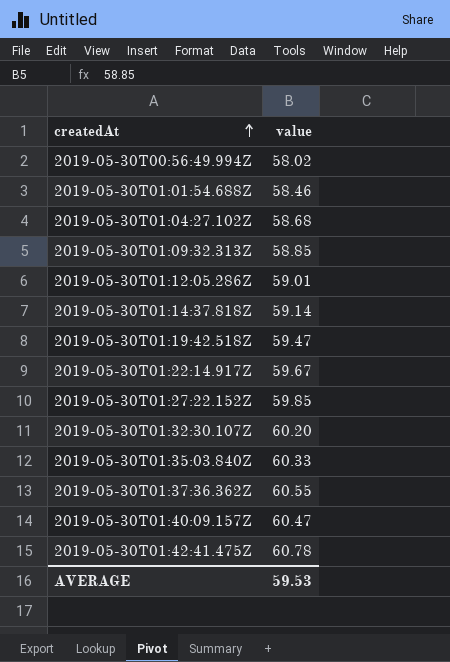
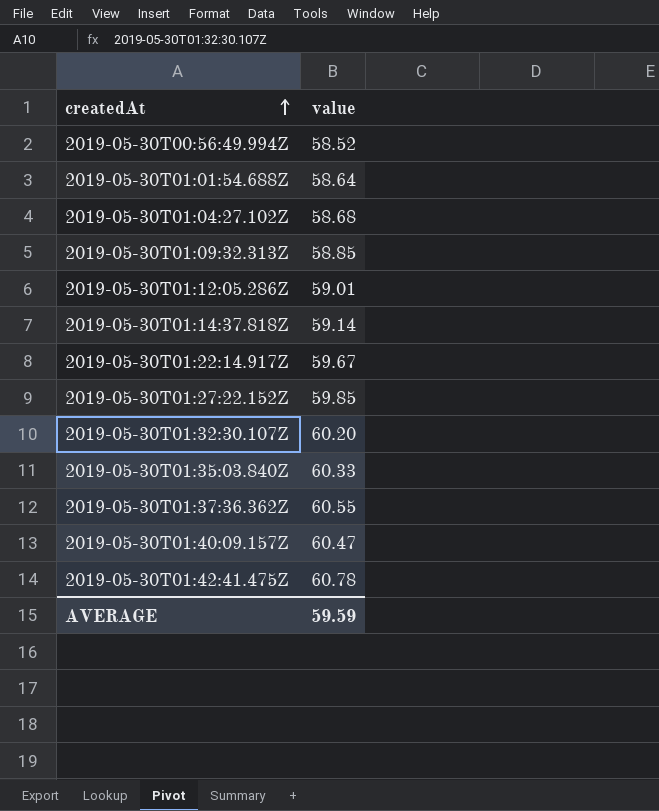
row 2019-05-30T01:19:42.518Z: 59.47 -> none
2019-05-30T00:56:49.994Z | value: 58.02 -> 58.52
2019-05-30T01:01:54.688Z | value: 58.46 -> 58.64
AVERAGE | value: 59.53 -> 59.59

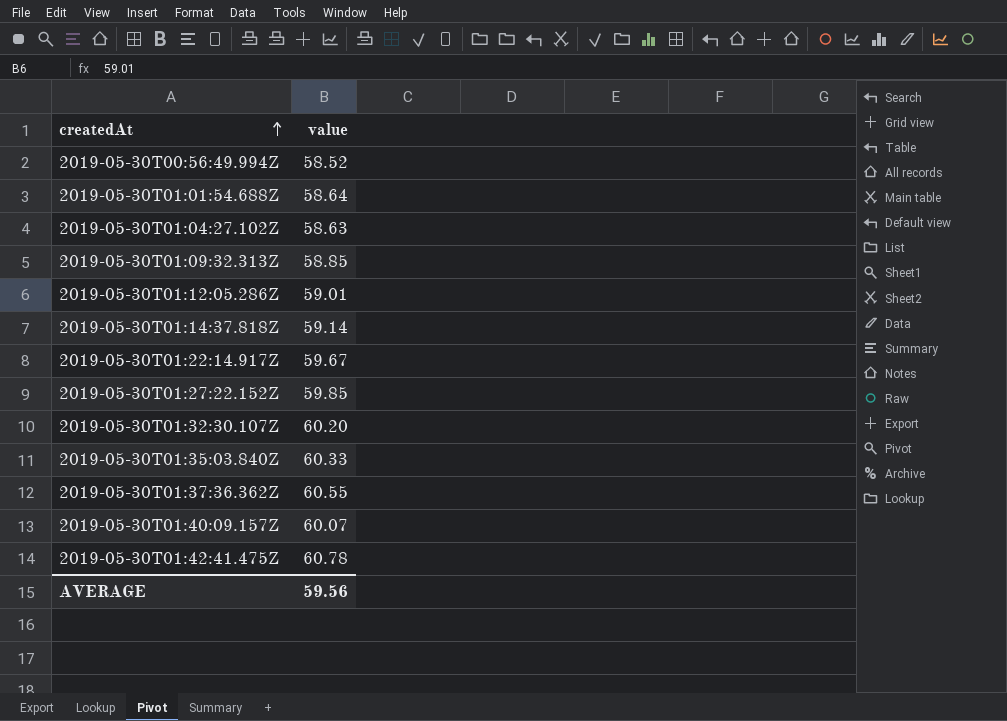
2019-05-30T01:04:27.102Z | value: 58.68 -> 58.63
2019-05-30T01:40:09.157Z | value: 60.47 -> 60.07
AVERAGE | value: 59.59 -> 59.56

